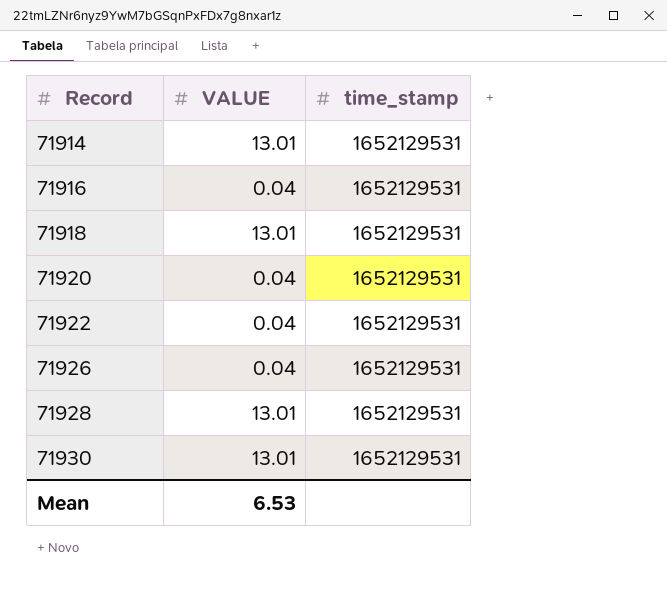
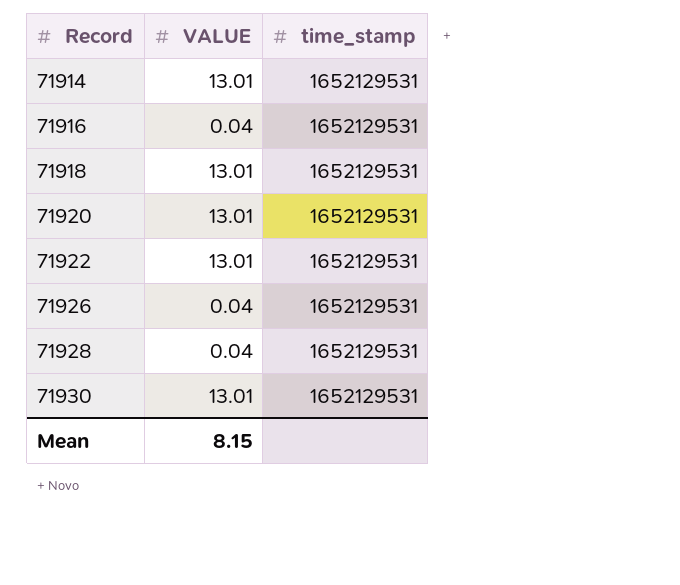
71920 | VALUE: 0.04 -> 13.01
71922 | VALUE: 0.04 -> 13.01
71928 | VALUE: 13.01 -> 0.04
Mean | VALUE: 6.53 -> 8.15

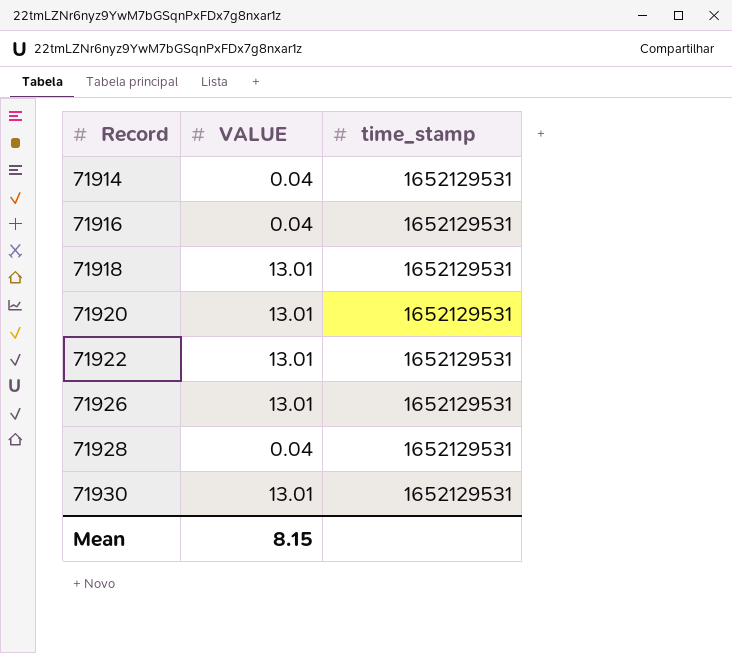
71914 | VALUE: 13.01 -> 0.04
71926 | VALUE: 0.04 -> 13.01

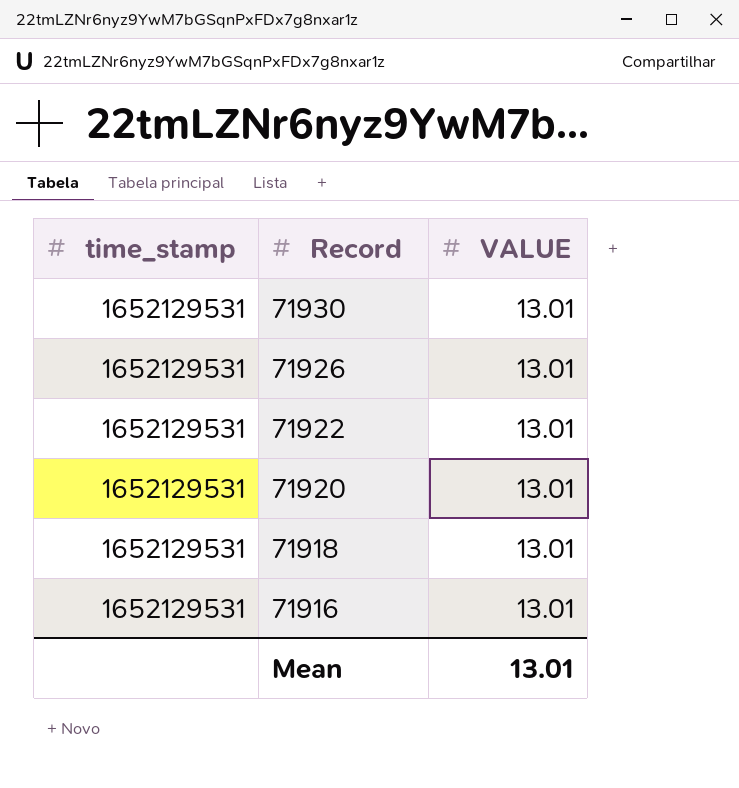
row order: Record ascending -> Record descending
column time_stamp | position: 3 -> 1
row 71914: 0.04 | 1652129531 -> none
row 71928: 0.04 | 1652129531 -> none
71916 | VALUE: 0.04 -> 13.01
Mean | VALUE: 8.15 -> 13.01

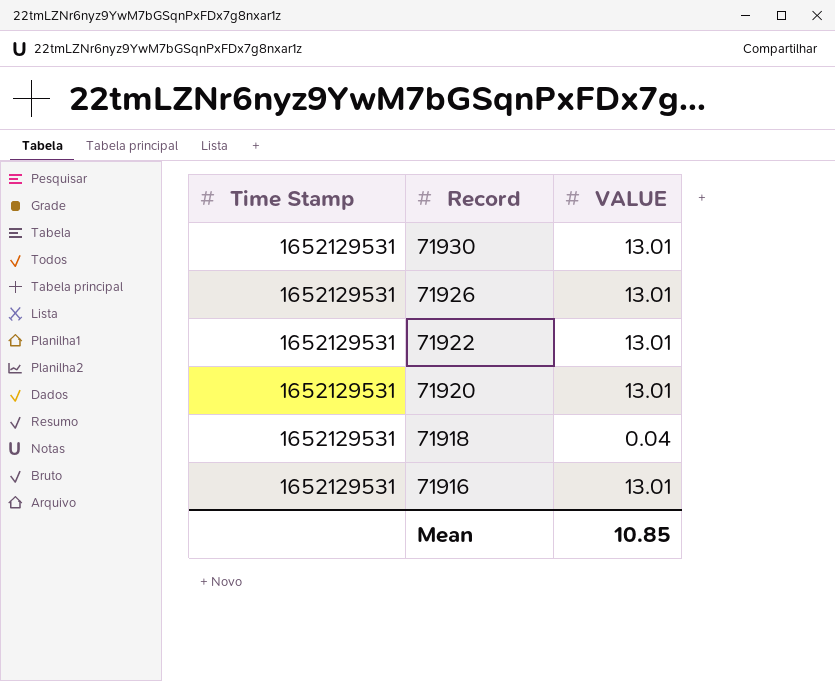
column name: time_stamp -> Time Stamp
71918 | VALUE: 13.01 -> 0.04
Mean | VALUE: 13.01 -> 10.85

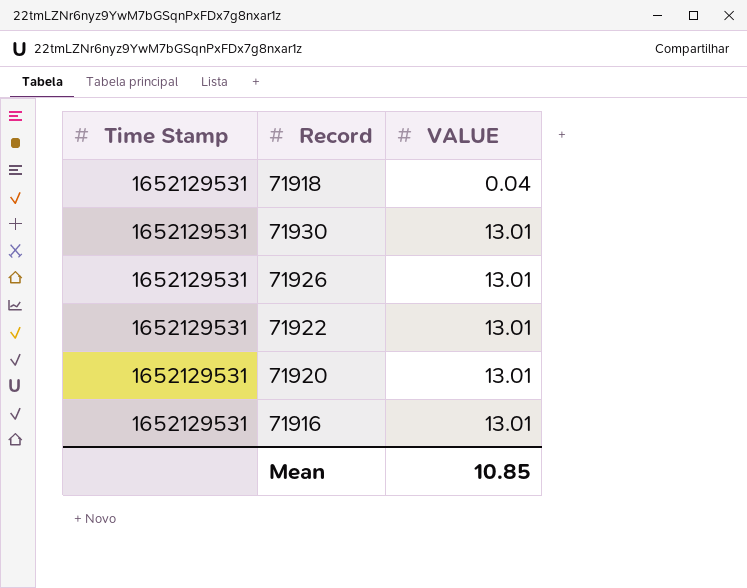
row order: Record descending -> VALUE ascending

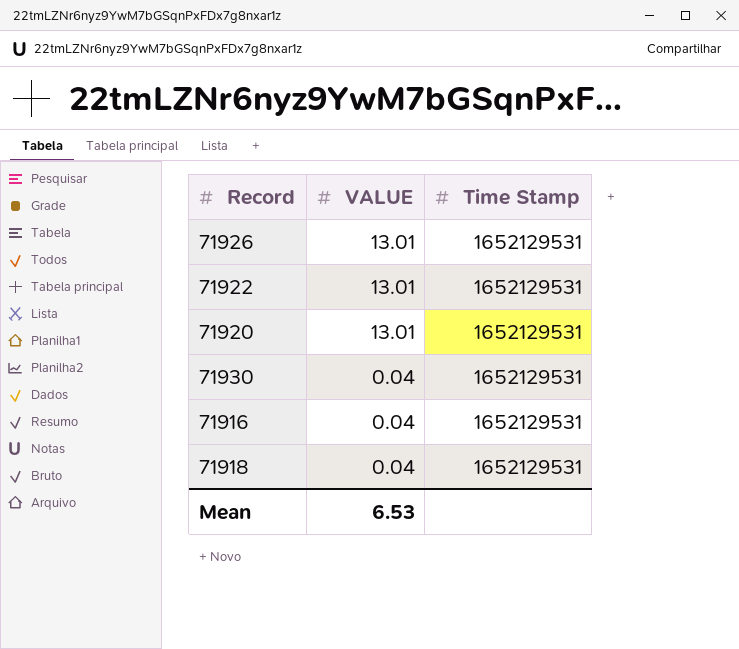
row order: VALUE ascending -> VALUE descending
column Time Stamp | position: 1 -> 3
71930 | VALUE: 13.01 -> 0.04
71916 | VALUE: 13.01 -> 0.04
Mean | VALUE: 10.85 -> 6.53

